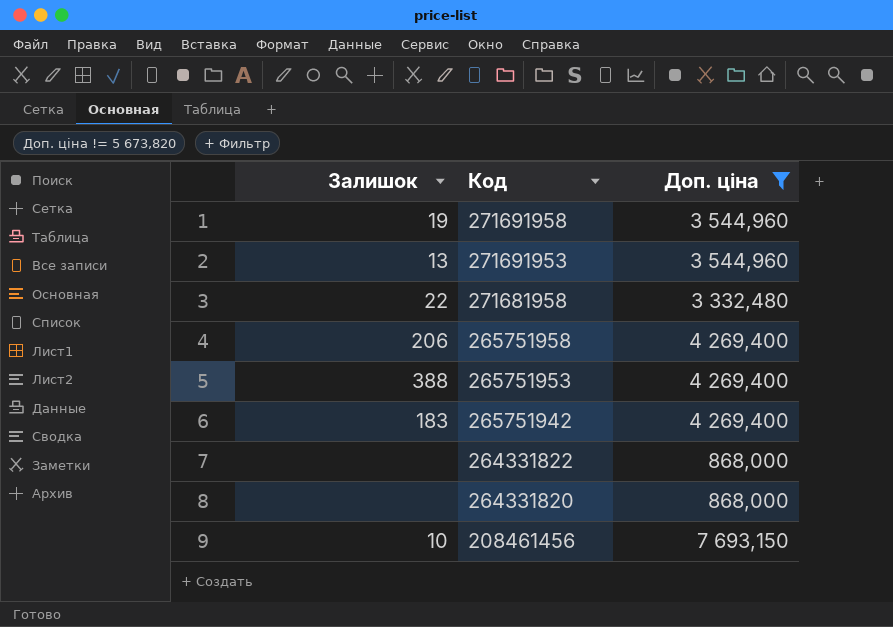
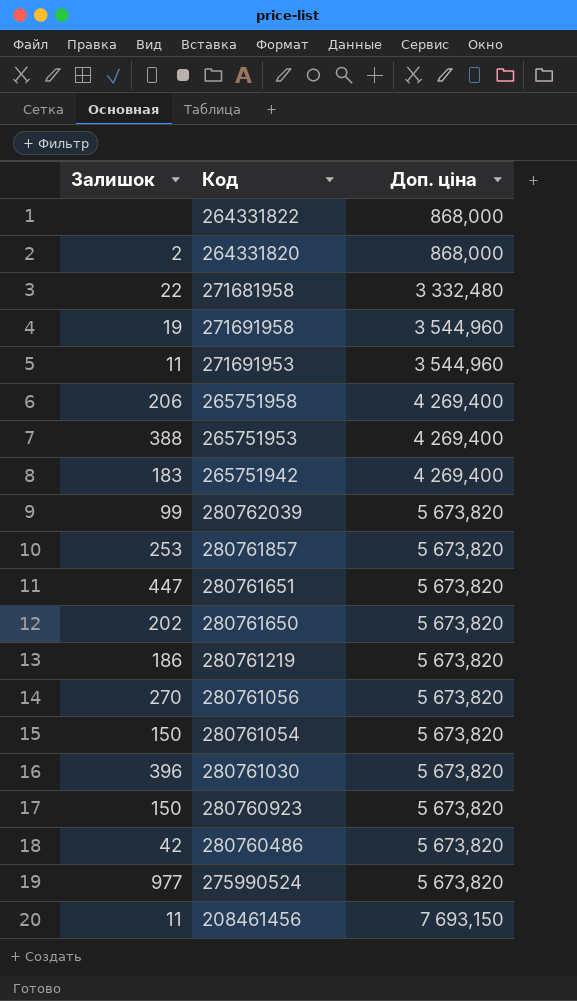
filter: Доп. ціна != 5 673,820 -> none
row order: Код descending -> Доп. ціна ascending
264331820 | Залишок: none -> 2
271691953 | Залишок: 13 -> 11
208461456 | Залишок: 10 -> 11

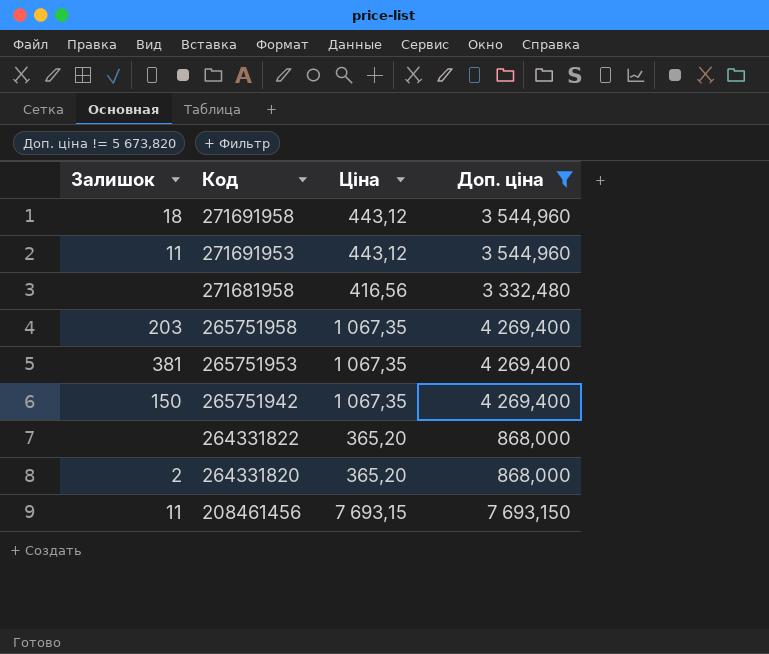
filter: none -> Доп. ціна != 5 673,820
row order: Доп. ціна ascending -> Код descending
column Ціна | position: none -> 3
271691958 | Залишок: 19 -> 18
271681958 | Залишок: 22 -> none
265751958 | Залишок: 206 -> 203
265751953 | Залишок: 388 -> 381
265751942 | Залишок: 183 -> 150

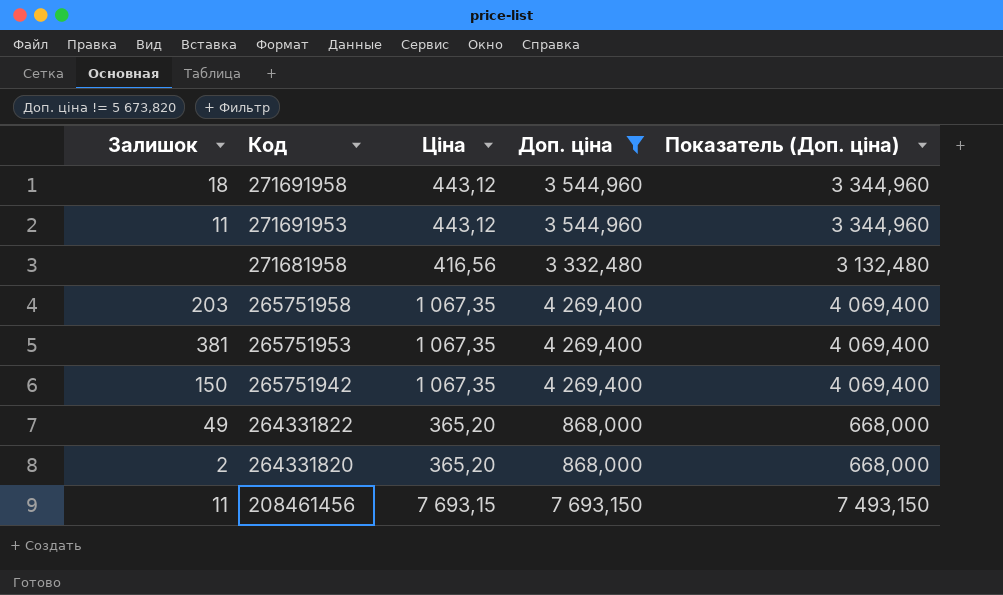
column Показатель (Доп. ціна) | formula: none -> [Доп. ціна] - 200
264331822 | Залишок: none -> 49

